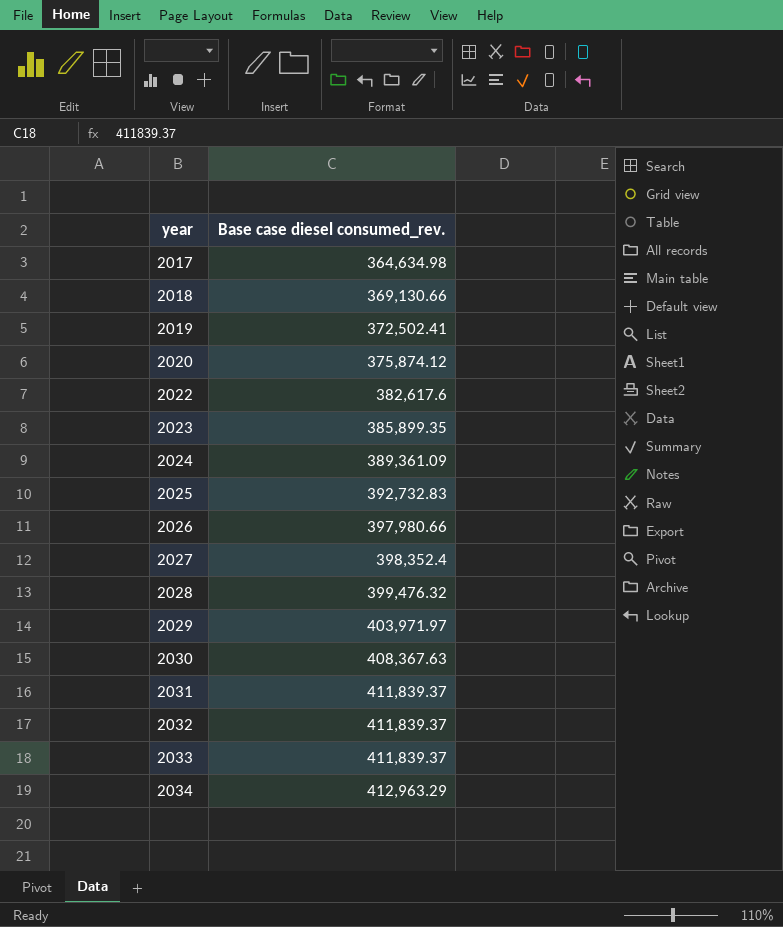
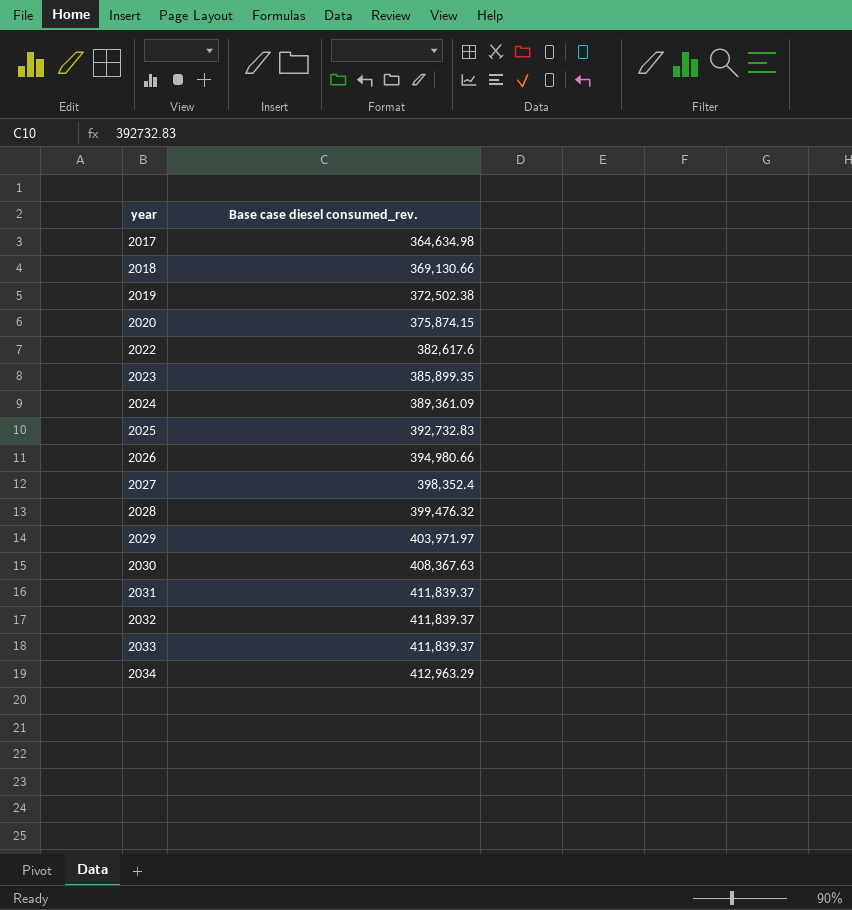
2019 | Base case diesel consumed_rev.: 372,502.41 -> 372,502.38
2020 | Base case diesel consumed_rev.: 375,874.12 -> 375,874.15
2026 | Base case diesel consumed_rev.: 397,980.66 -> 394,980.66

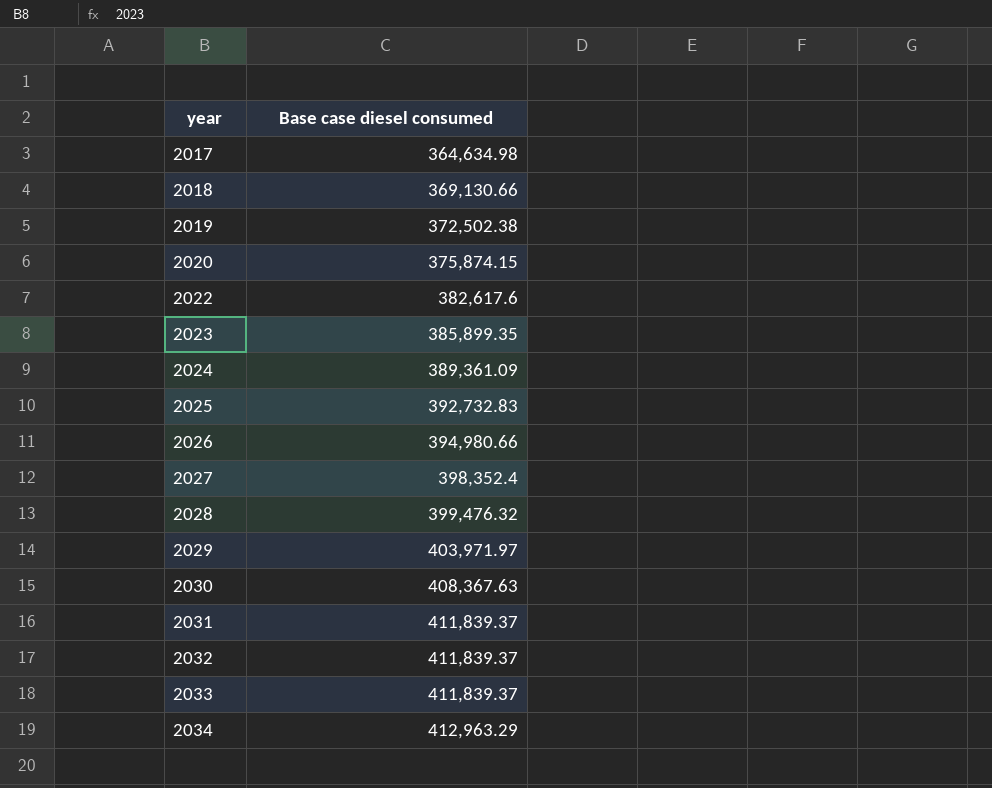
column name: Base case diesel consumed_rev. -> Base case diesel consumed

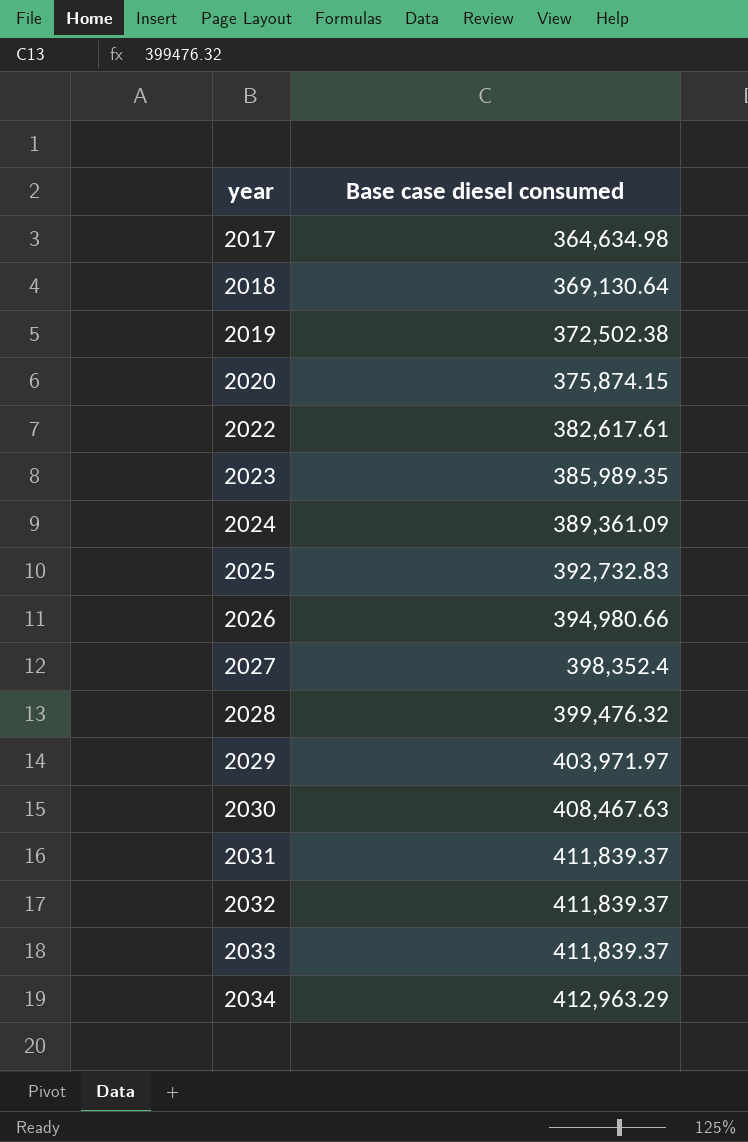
2018 | Base case diesel consumed: 369,130.66 -> 369,130.64
2022 | Base case diesel consumed: 382,617.6 -> 382,617.61
2023 | Base case diesel consumed: 385,899.35 -> 385,989.35
2030 | Base case diesel consumed: 408,367.63 -> 408,467.63

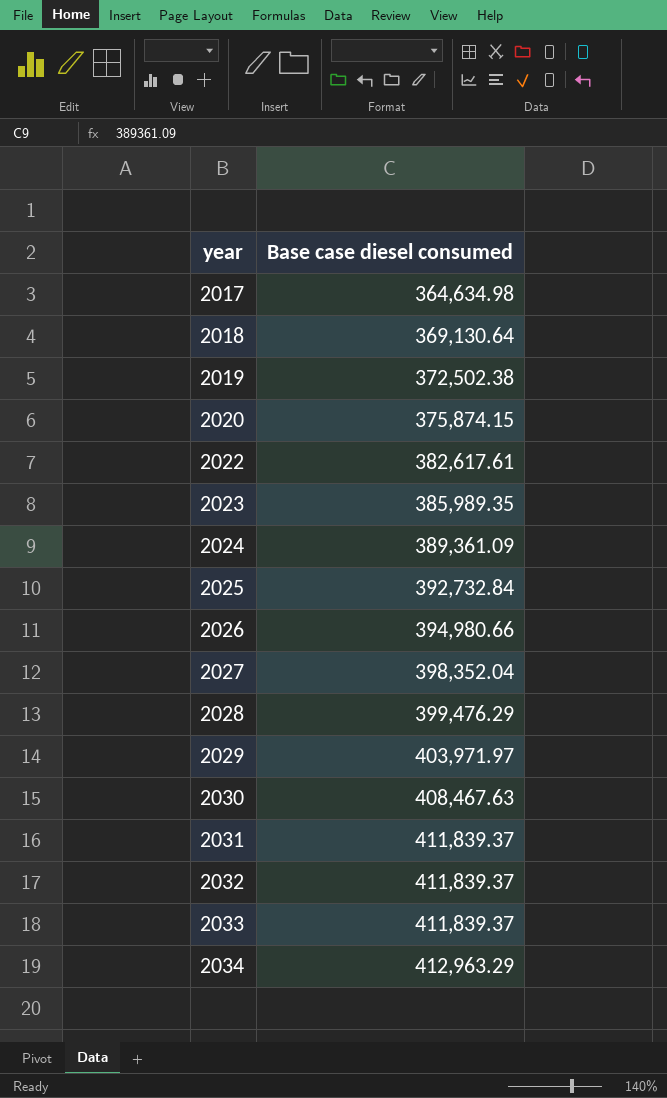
2025 | Base case diesel consumed: 392,732.83 -> 392,732.84
2027 | Base case diesel consumed: 398,352.4 -> 398,352.04
2028 | Base case diesel consumed: 399,476.32 -> 399,476.29

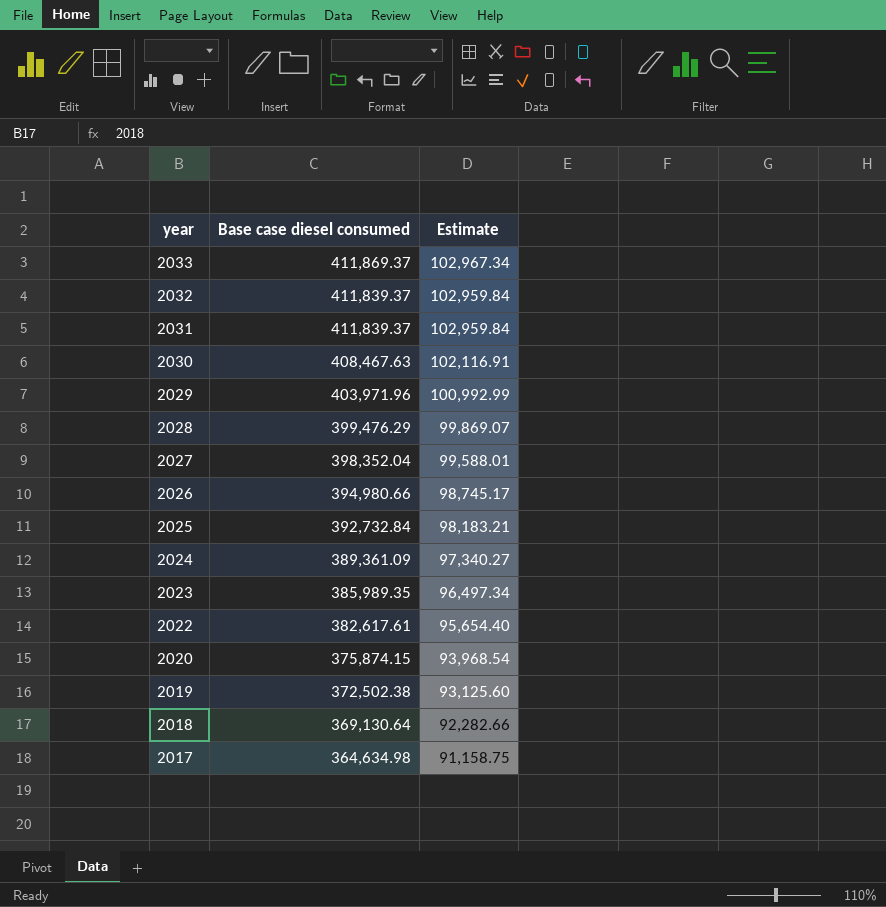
row order: year ascending -> year descending
column Estimate | formula: none -> [Base case diesel consumed] * 0.25
row 2034: 412,963.29 -> none
2033 | Base case diesel consumed: 411,839.37 -> 411,869.37
2029 | Base case diesel consumed: 403,971.97 -> 403,971.96

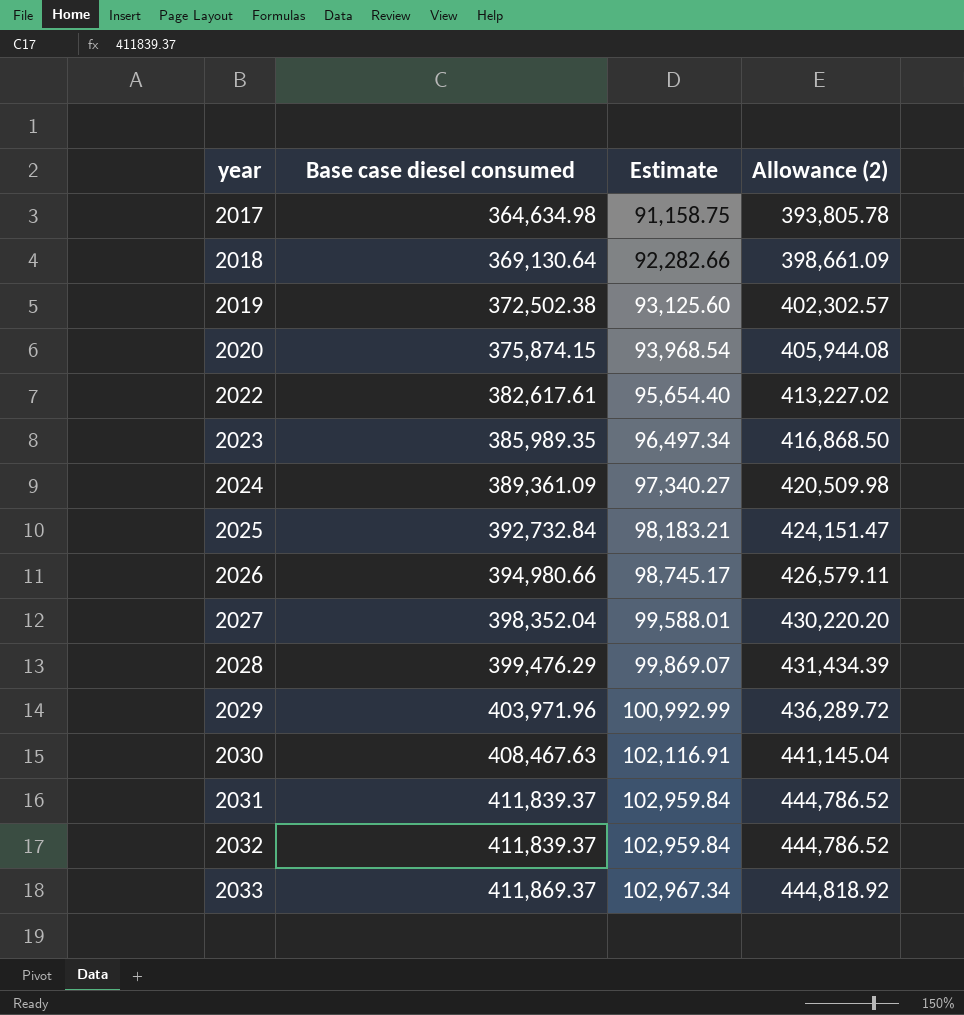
row order: year descending -> year ascending
column Allowance (2) | formula: none -> [Base case diesel consumed] * 1.08

